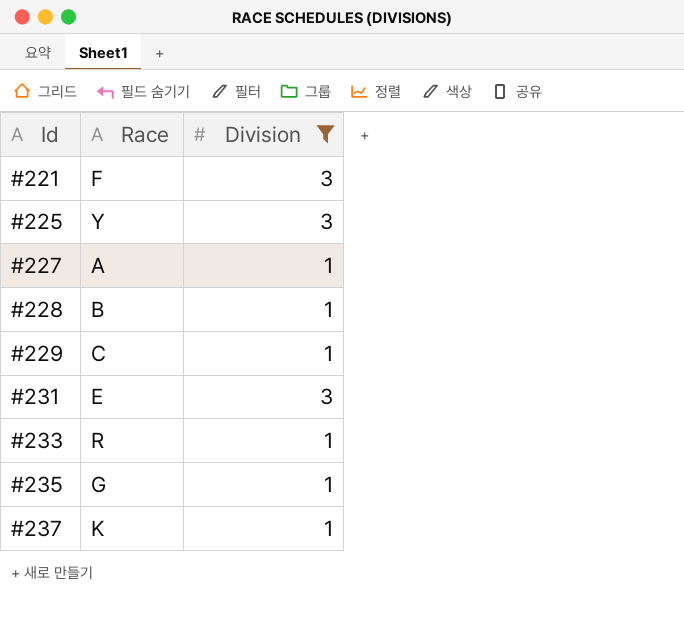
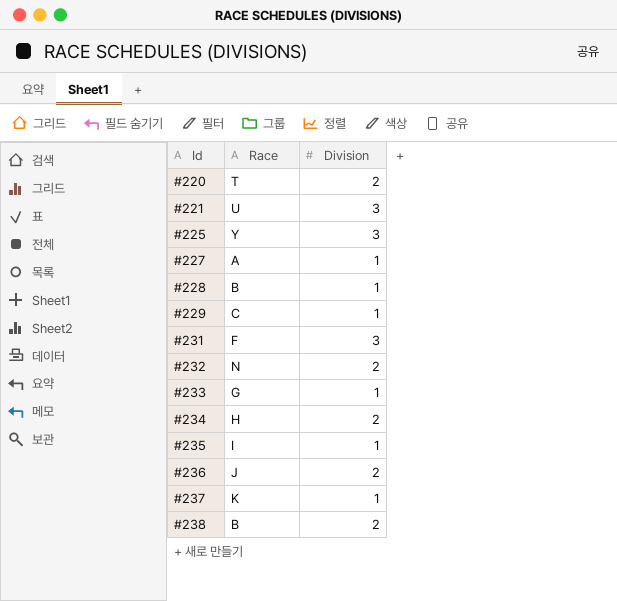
filter: Division != 2 -> none
#221 | Race: F -> U
#231 | Race: E -> F
#233 | Race: R -> G
#235 | Race: G -> I

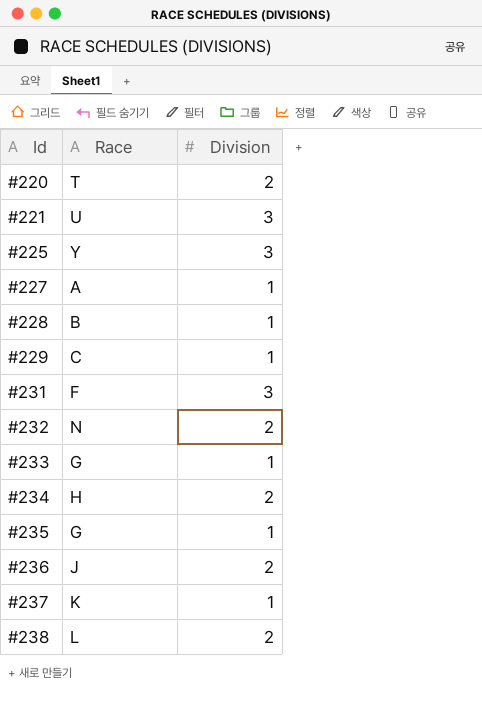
#235 | Race: I -> G
#238 | Race: B -> L

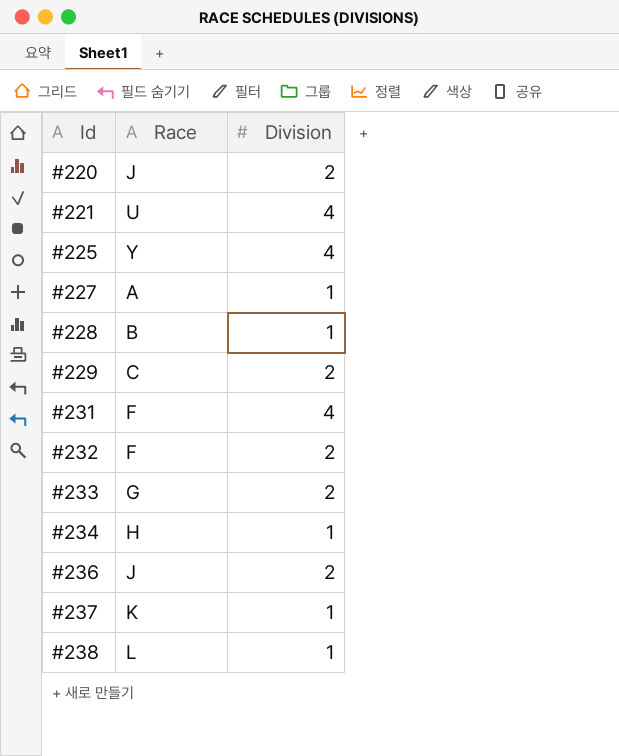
row #235: G | 1 -> none
#220 | Race: T -> J
#221 | Division: 3 -> 4
#225 | Division: 3 -> 4
#229 | Division: 1 -> 2
#231 | Division: 3 -> 4
#232 | Race: N -> F
#233 | Division: 1 -> 2
#234 | Division: 2 -> 1
#238 | Division: 2 -> 1

